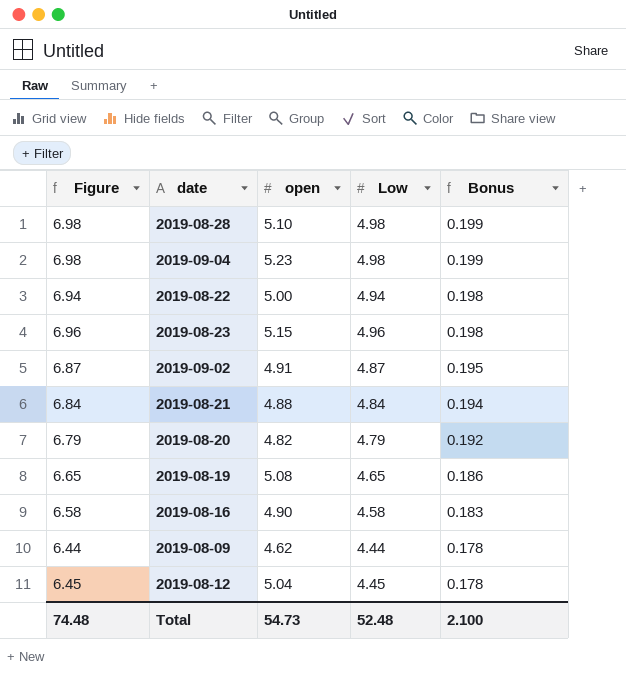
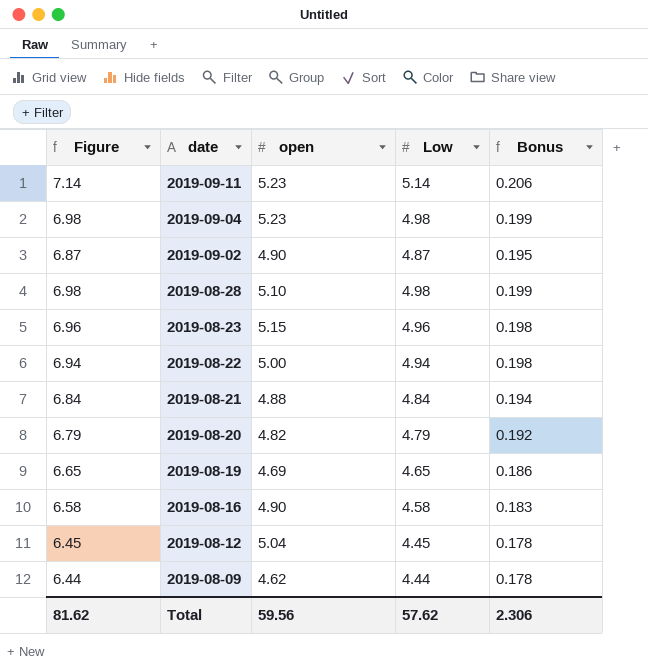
row order: Bonus descending -> date descending
row 2019-09-11: none -> 7.14 | 5.23 | 5.14 | 0.206
2019-09-02 | open: 4.91 -> 4.90
2019-08-19 | open: 5.08 -> 4.69
Total | Figure: 74.48 -> 81.62
Total | open: 54.73 -> 59.56
Total | Low: 52.48 -> 57.62
Total | Bonus: 2.100 -> 2.306

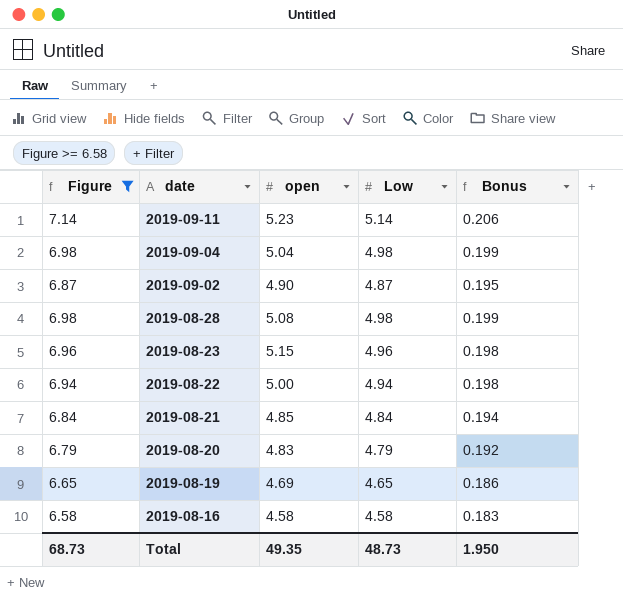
filter: none -> Figure >= 6.58
2019-09-04 | open: 5.23 -> 5.04
2019-08-28 | open: 5.10 -> 5.08
2019-08-21 | open: 4.88 -> 4.85
2019-08-20 | open: 4.82 -> 4.83
2019-08-16 | open: 4.90 -> 4.58
Total | Figure: 81.62 -> 68.73
Total | open: 59.56 -> 49.35
Total | Low: 57.62 -> 48.73
Total | Bonus: 2.306 -> 1.950

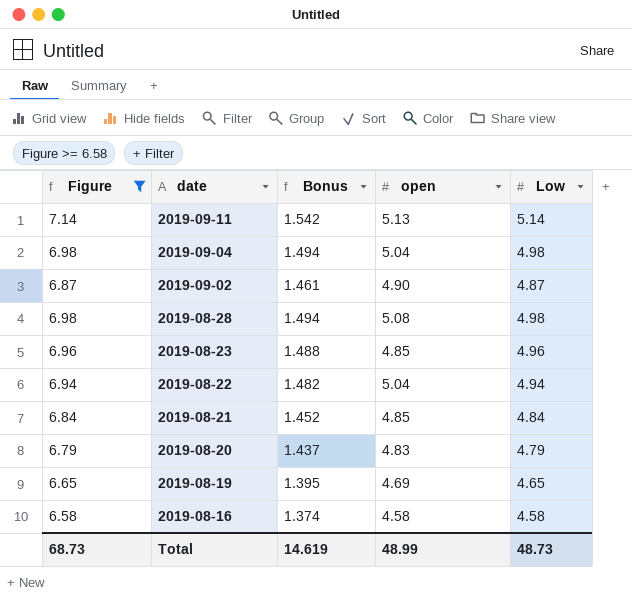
column Bonus | formula: [Low] * 0.04 -> [Low] * 0.3
column Bonus | position: 5 -> 3
2019-09-11 | open: 5.23 -> 5.13
2019-08-23 | open: 5.15 -> 4.85
2019-08-22 | open: 5.00 -> 5.04
Total | Bonus: 1.950 -> 14.619
Total | open: 49.35 -> 48.99

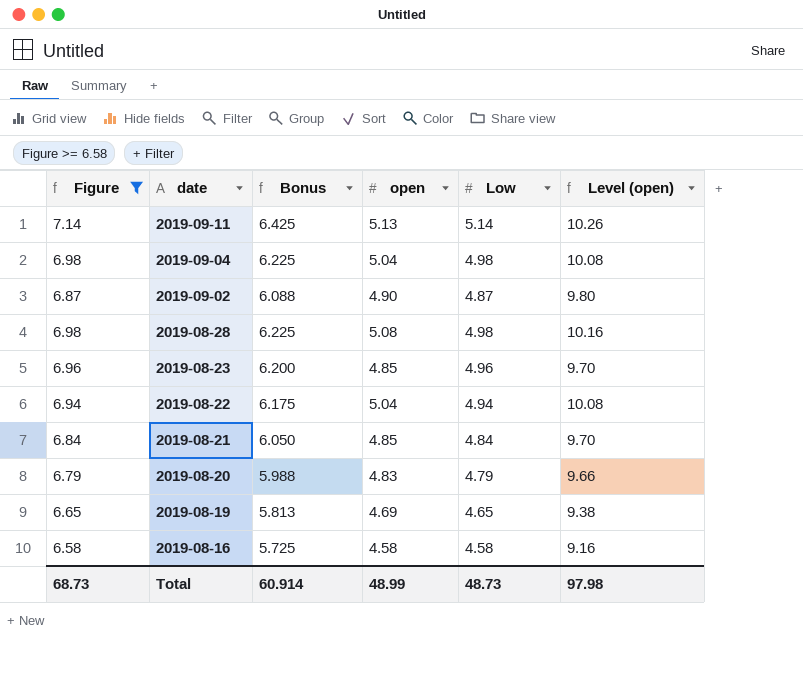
column Bonus | formula: [Low] * 0.3 -> [Low] * 1.25
column Level (open) | formula: none -> [open] * 2
Total | Bonus: 14.619 -> 60.914

